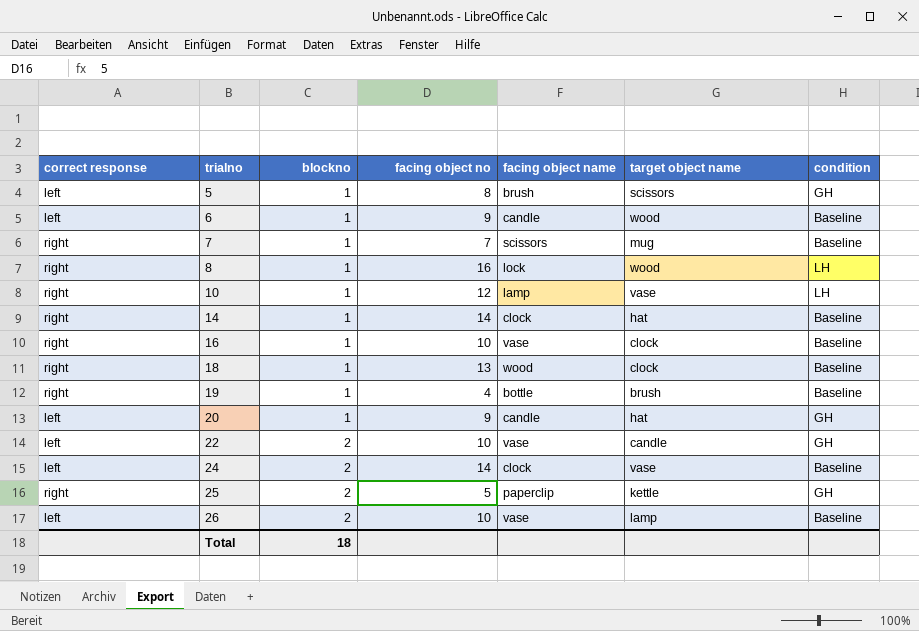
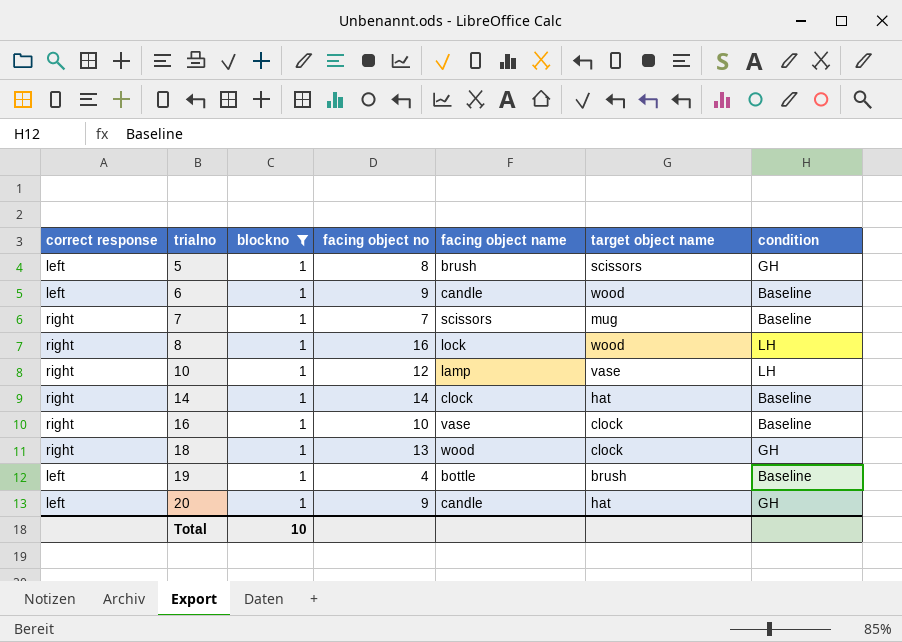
filter: none -> blockno = 1
18 | condition: Baseline -> GH
19 | correct response: right -> left
Total | blockno: 18 -> 10

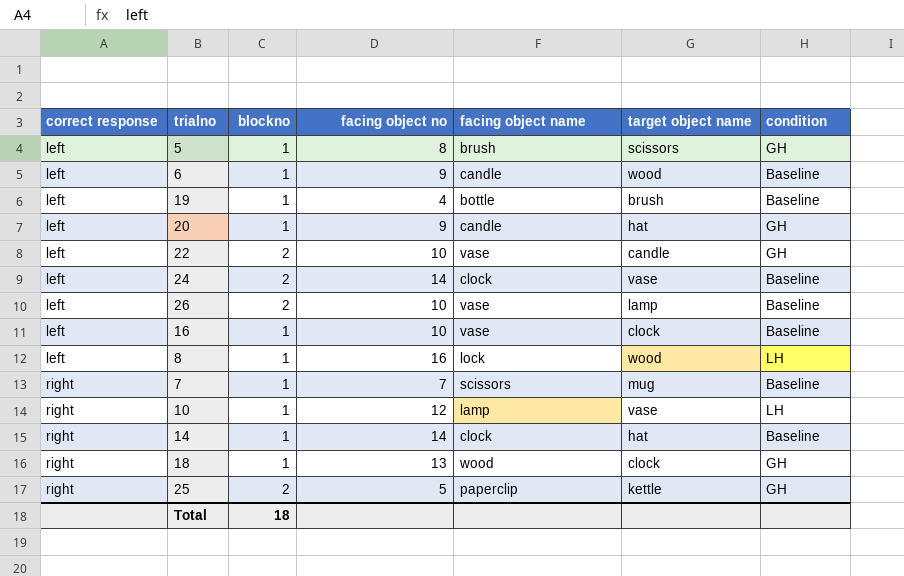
filter: blockno = 1 -> none
row order: trialno ascending -> correct response ascending
16 | correct response: right -> left
8 | correct response: right -> left
Total | blockno: 10 -> 18

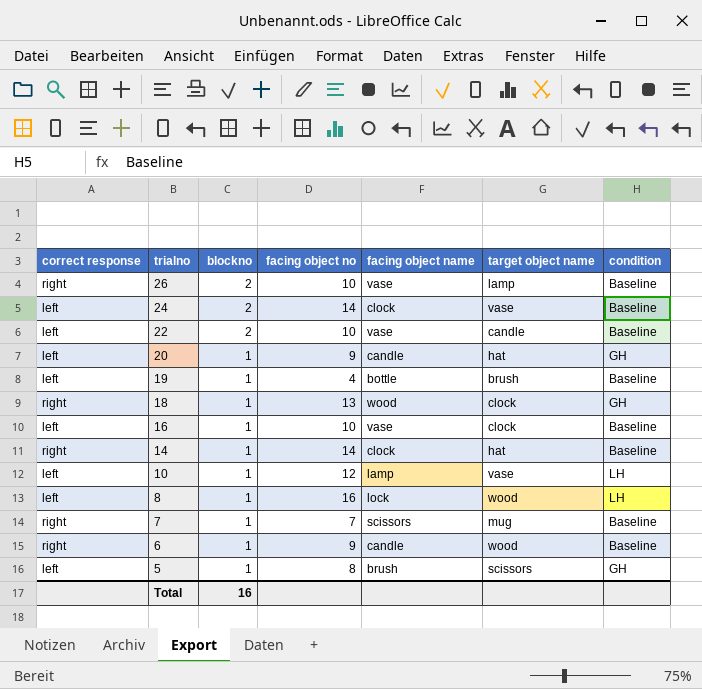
row order: correct response ascending -> trialno descending
row 25: right | 2 | 5 | paperclip | kettle | GH -> none
26 | correct response: left -> right
22 | condition: GH -> Baseline
10 | correct response: right -> left
6 | correct response: left -> right
Total | blockno: 18 -> 16

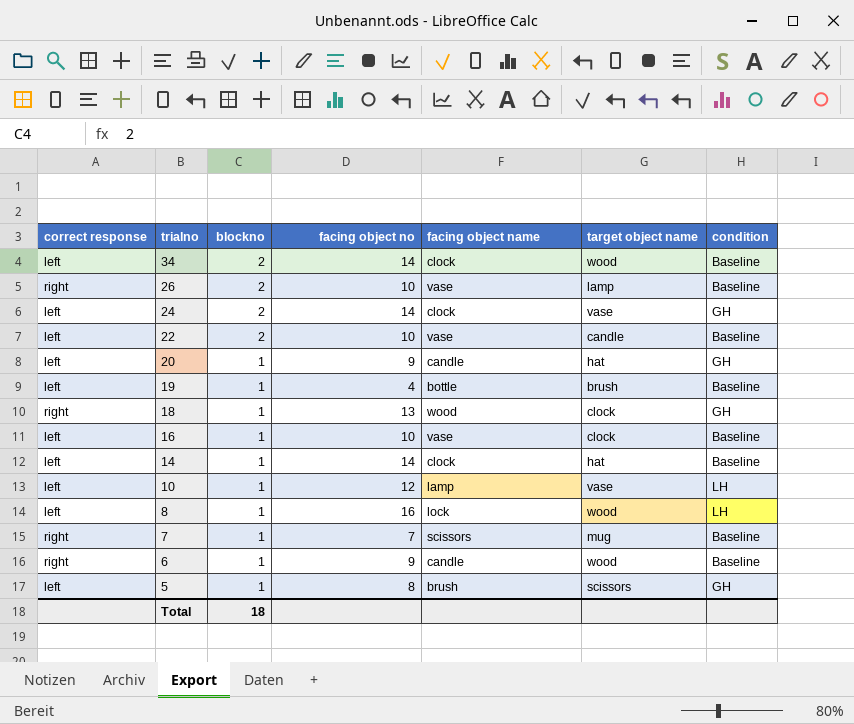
row 34: none -> left | 2 | 14 | clock | wood | Baseline
24 | condition: Baseline -> GH
14 | correct response: right -> left
Total | blockno: 16 -> 18

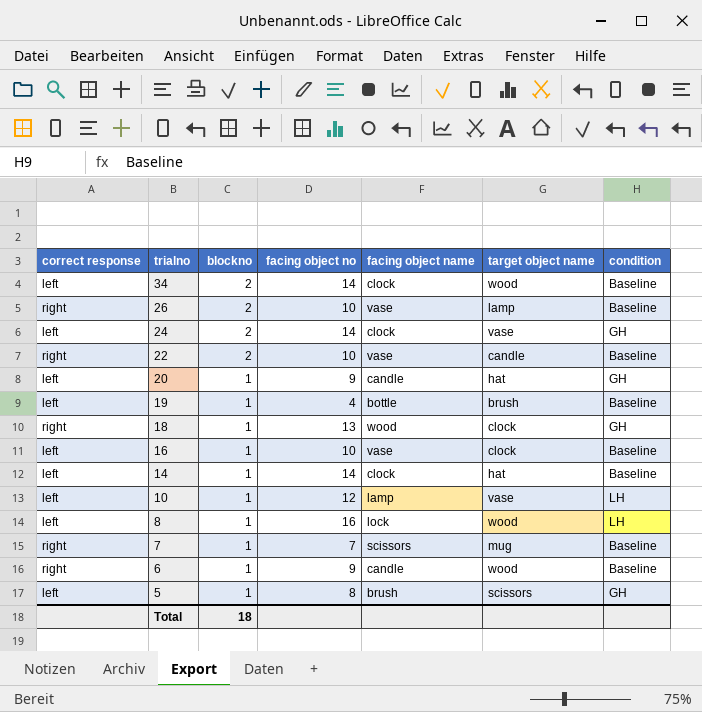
22 | correct response: left -> right

